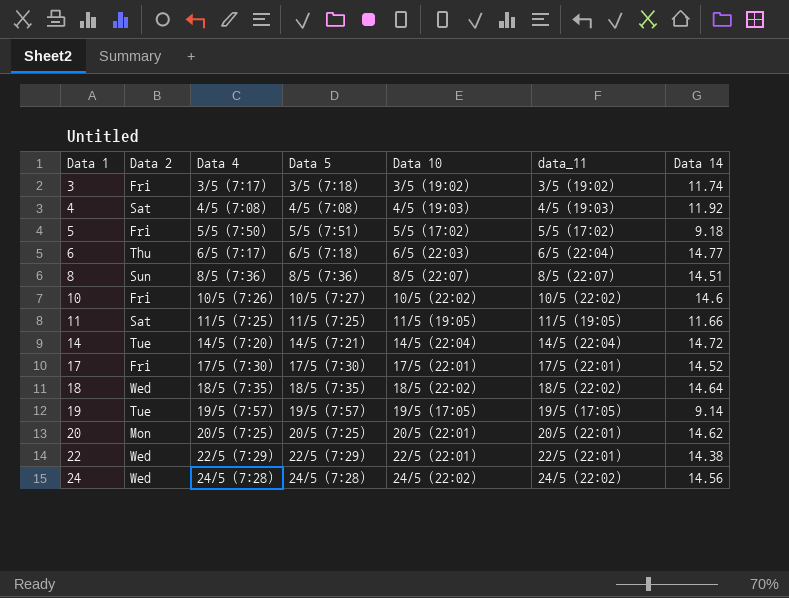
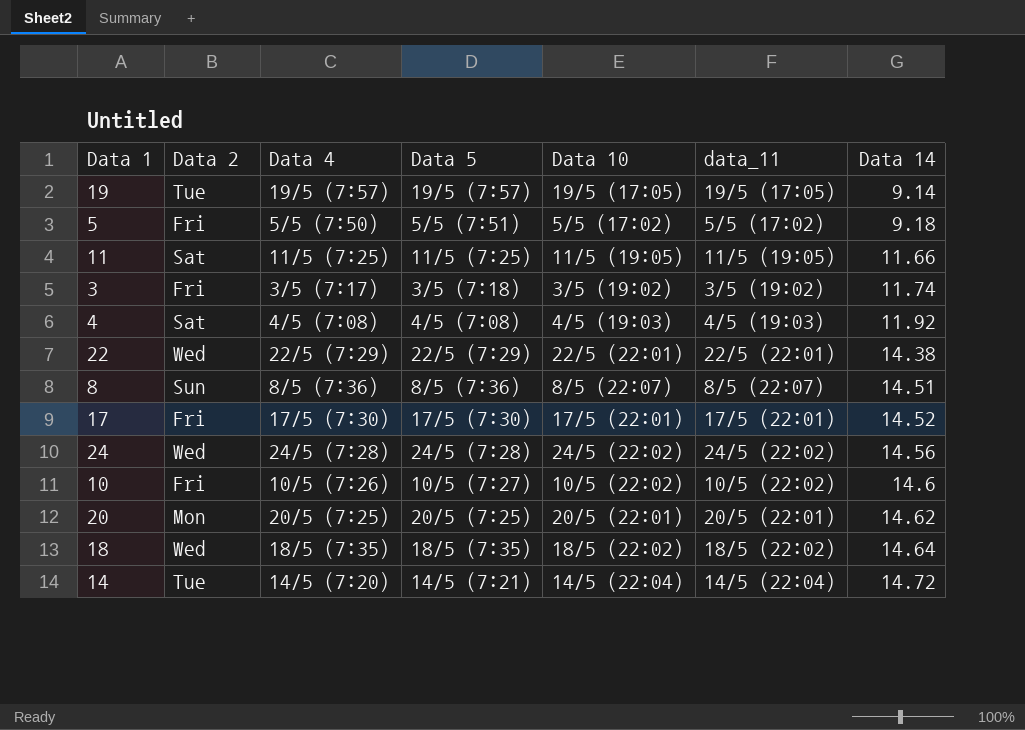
row order: Data 1 ascending -> Data 14 ascending
row 6: Thu | 6/5 (7:17) | 6/5 (7:18) | 6/5 (22:03) | 6/5 (22:04) | 14.77 -> none

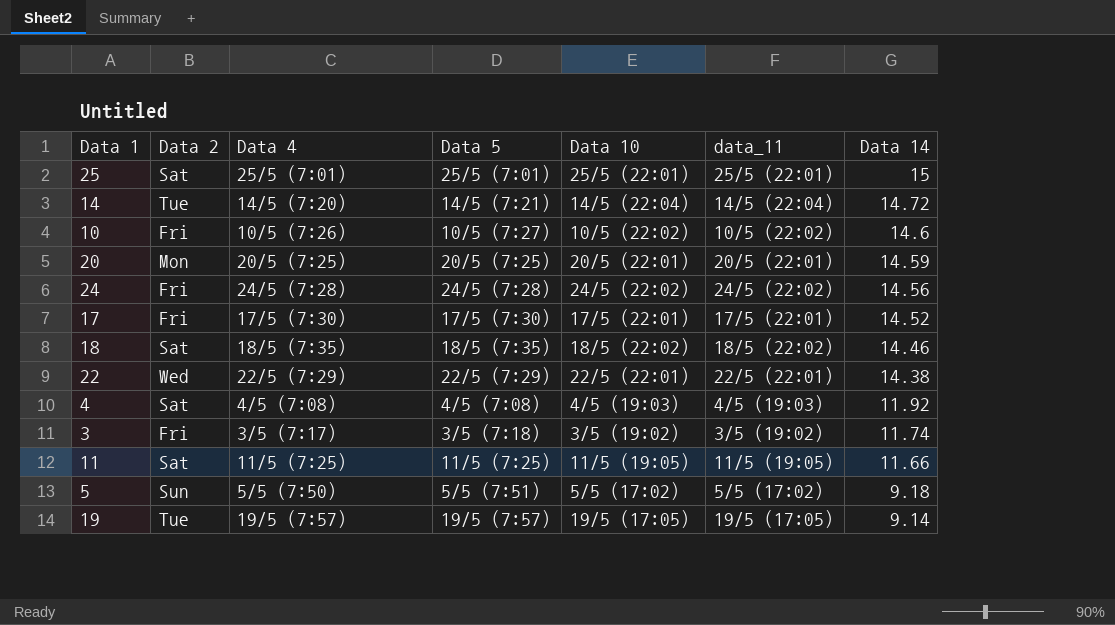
row order: Data 14 ascending -> Data 14 descending
row 8: Sun | 8/5 (7:36) | 8/5 (7:36) | 8/5 (22:07) | 8/5 (22:07) | 14.51 -> none
row 25: none -> Sat | 25/5 (7:01) | 25/5 (7:01) | 25/5 (22:01) | 25/5 (22:01) | 15
20 | Data 14: 14.62 -> 14.59
24 | Data 2: Wed -> Fri
18 | Data 2: Wed -> Sat
18 | Data 14: 14.64 -> 14.46
5 | Data 2: Fri -> Sun

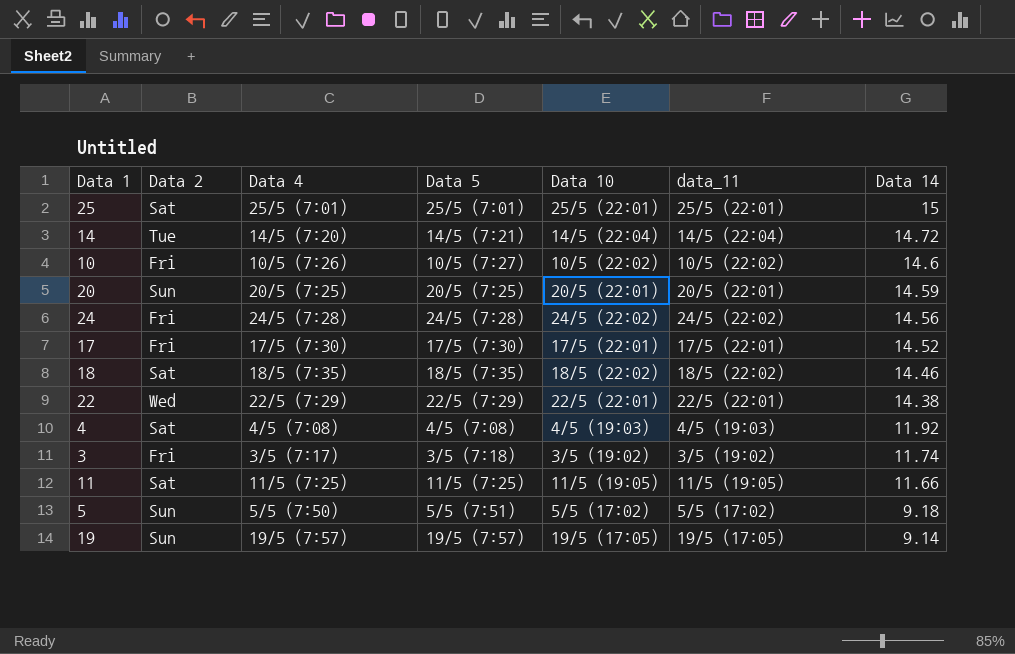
20 | Data 2: Mon -> Sun
19 | Data 2: Tue -> Sun

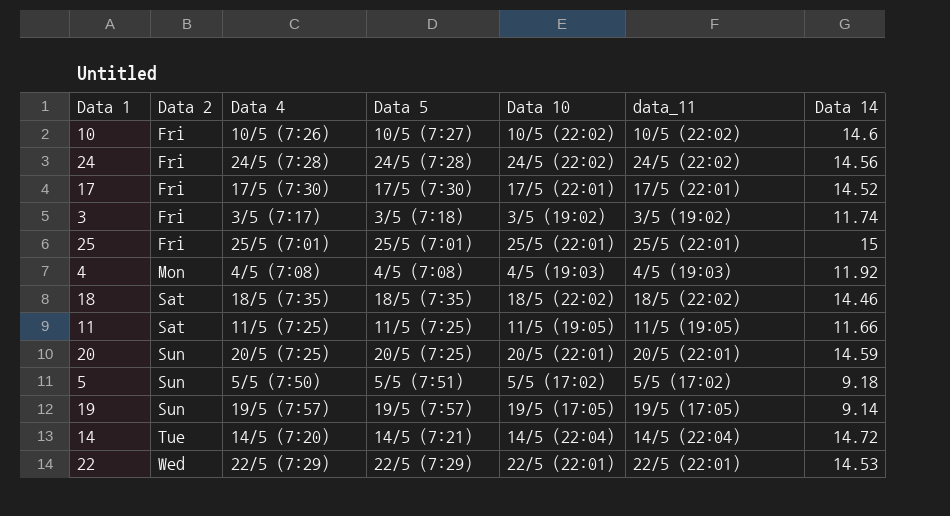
row order: Data 14 descending -> Data 2 ascending
25 | Data 2: Sat -> Fri
4 | Data 2: Sat -> Mon
22 | Data 14: 14.38 -> 14.53

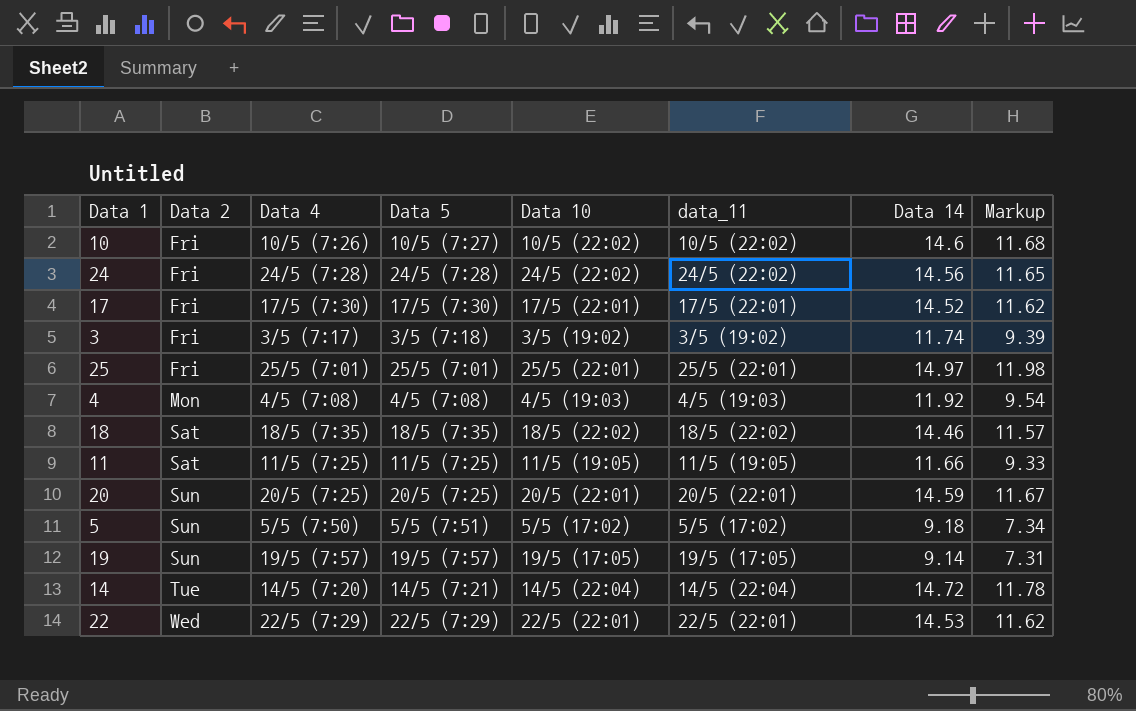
column Markup | formula: none -> [Data 14] * 0.8
25 | Data 14: 15 -> 14.97

